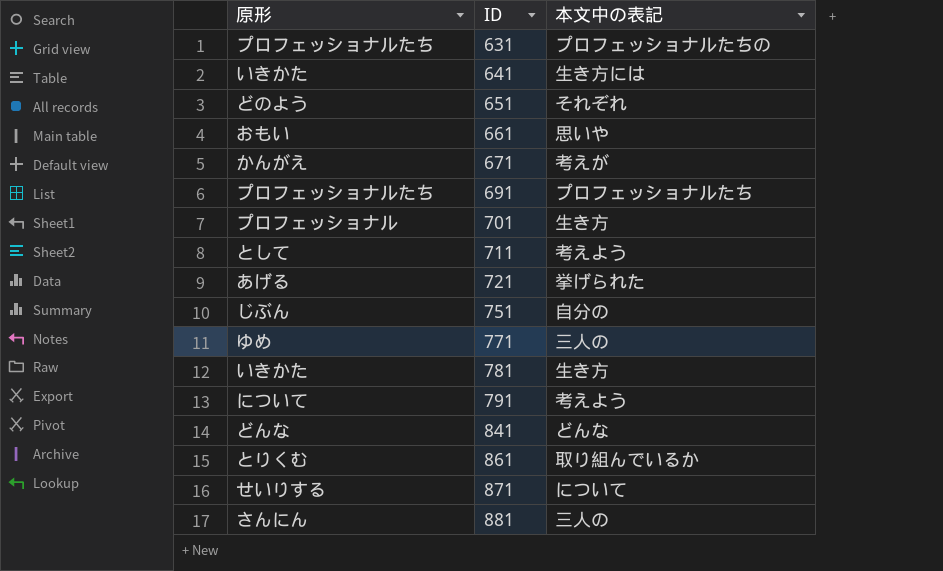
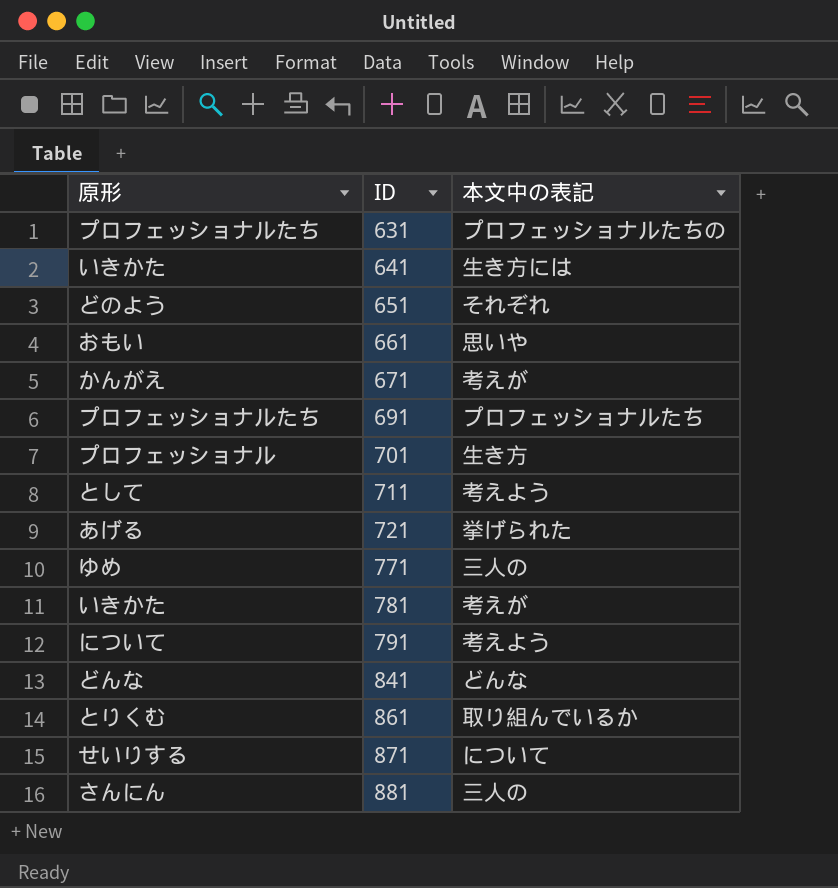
row 751: じぶん | 自分の -> none
781 | 本文中の表記: 生き方 -> 考えが

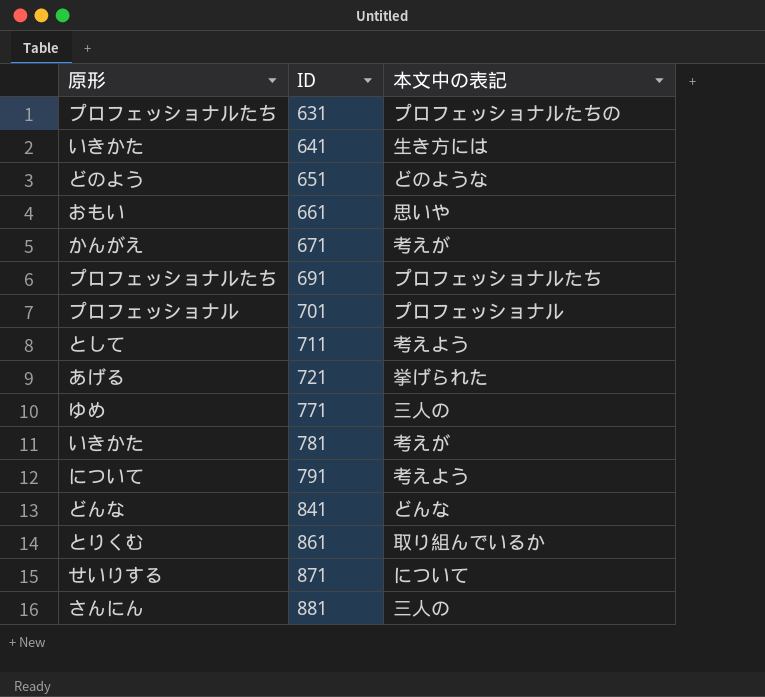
651 | 本文中の表記: それぞれ -> どのような
701 | 本文中の表記: 生き方 -> プロフェッショナル

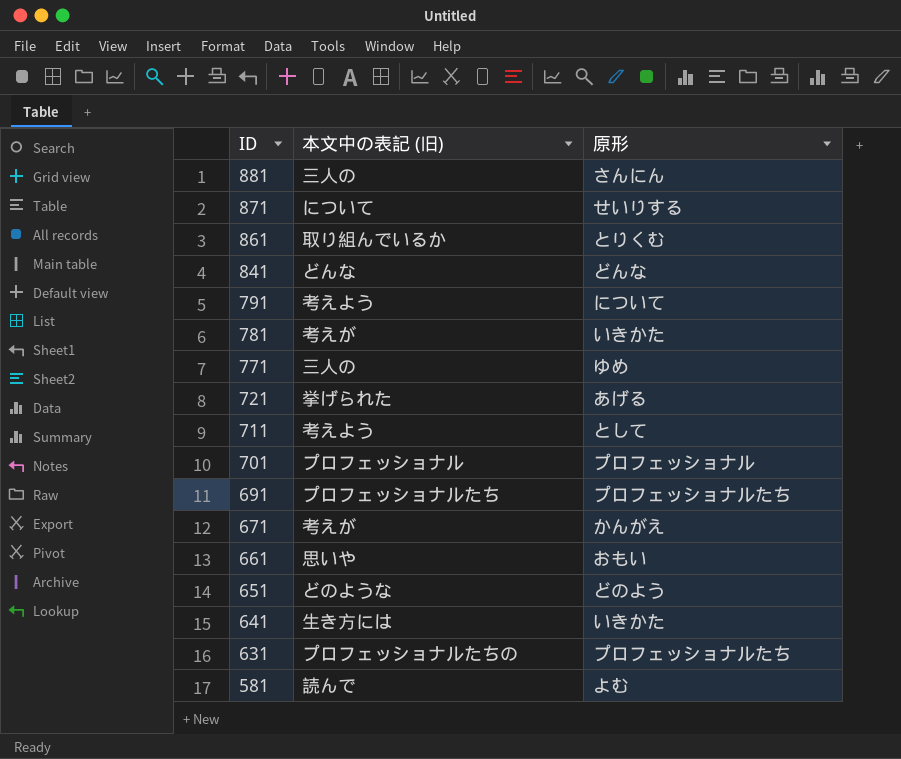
row order: ID ascending -> ID descending
column name: 本文中の表記 -> 本文中の表記 (旧)
column 原形 | position: 1 -> 3
row 581: none -> 読んで | よむ

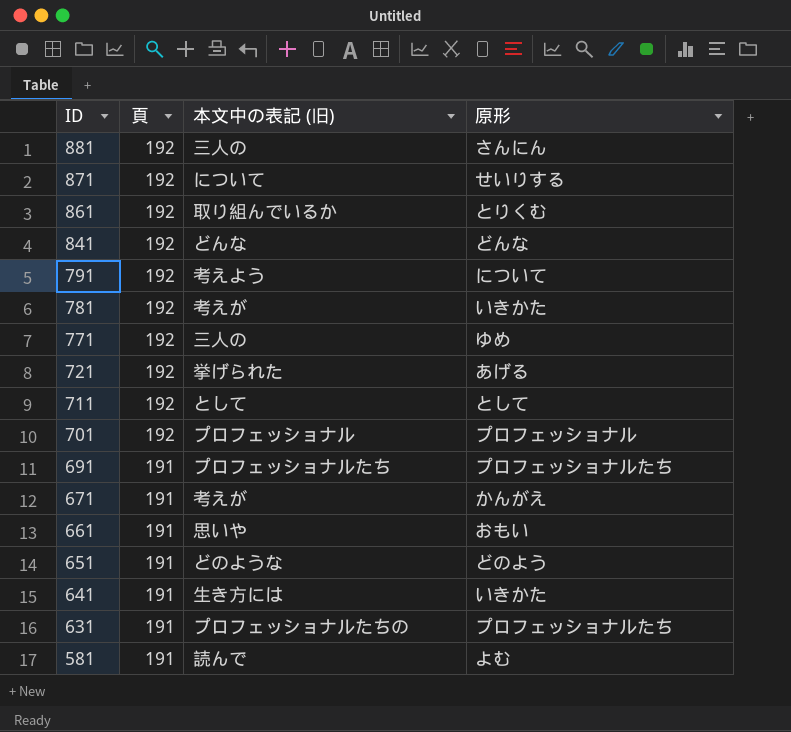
column 頁 | position: none -> 2
711 | 本文中の表記 (旧): 考えよう -> として

